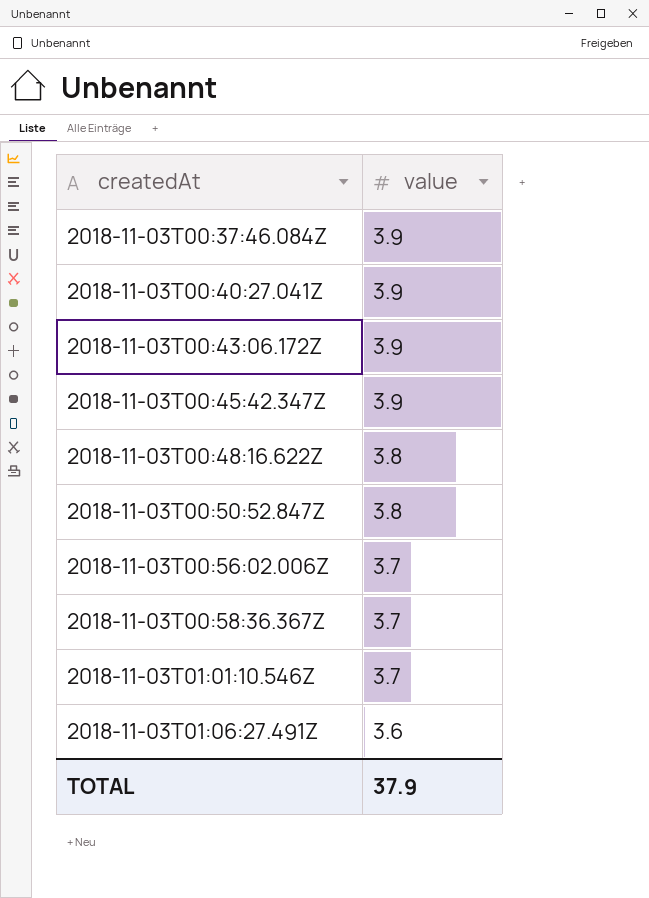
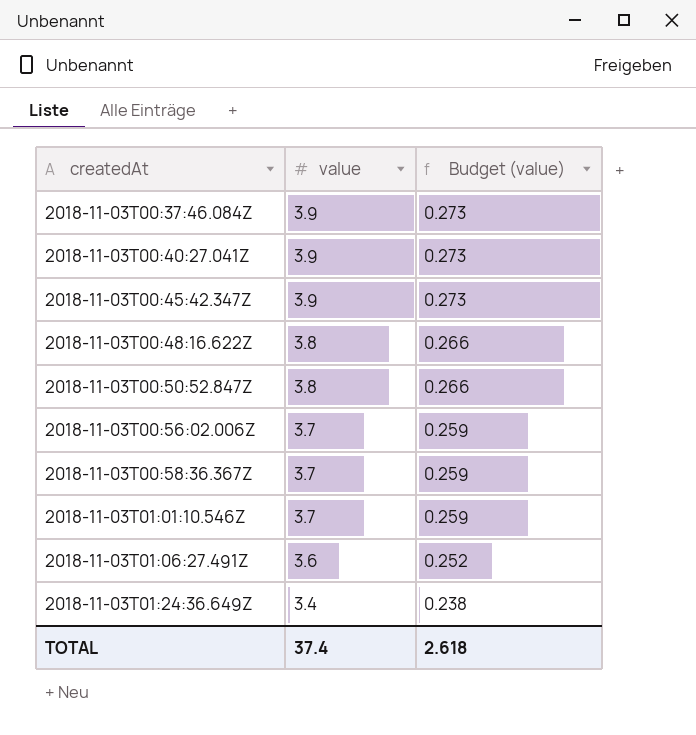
column Budget (value) | formula: none -> [value] * 0.07
row 2018-11-03T00:43:06.172Z: 3.9 -> none
row 2018-11-03T01:24:36.649Z: none -> 3.4 | 0.238
TOTAL | value: 37.9 -> 37.4

